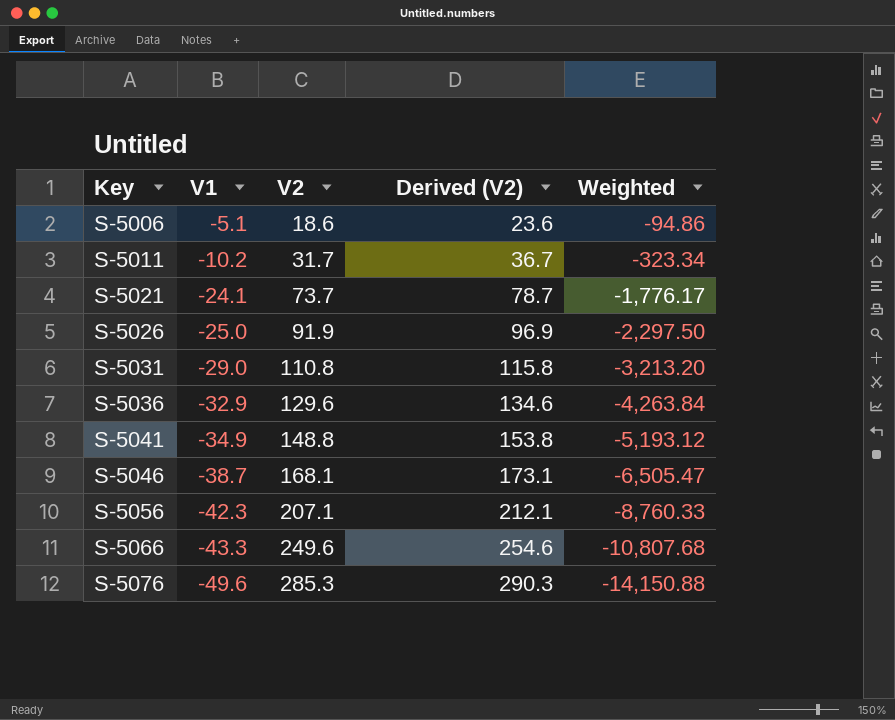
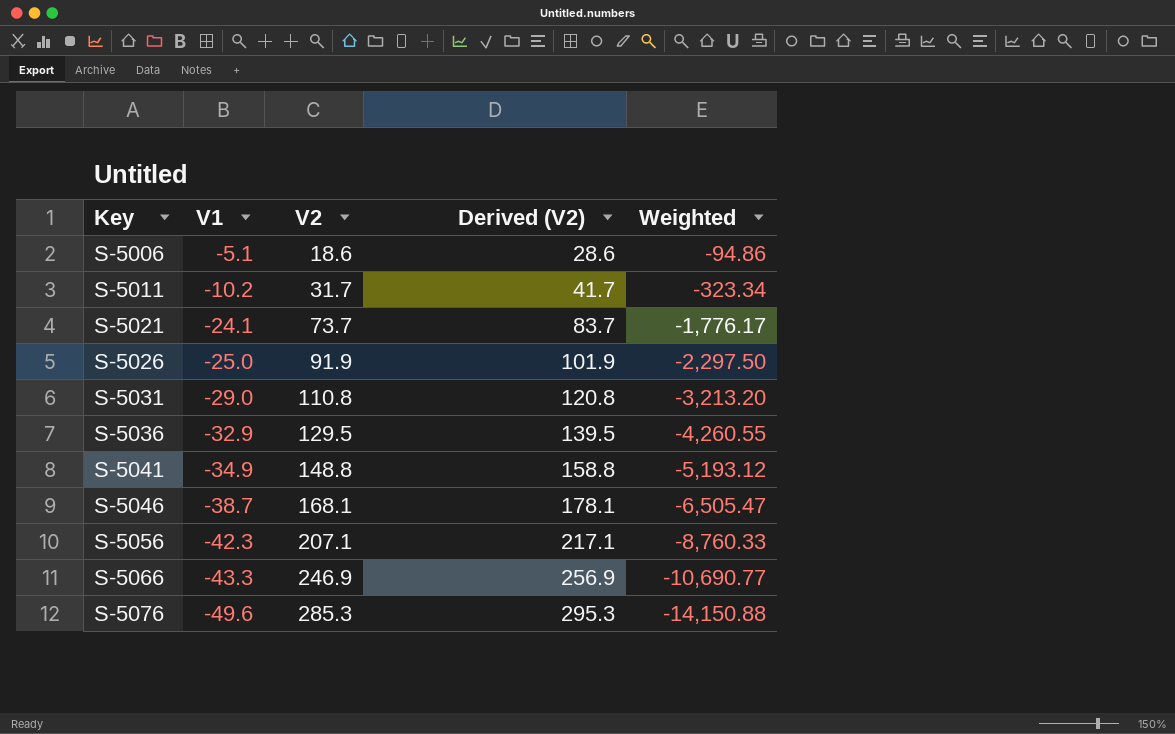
column Derived (V2) | formula: [V2] + 5 -> [V2] + 10
S-5036 | V2: 129.6 -> 129.5
S-5036 | Weighted: -4,263.84 -> -4,260.55
S-5066 | V2: 249.6 -> 246.9
S-5066 | Weighted: -10,807.68 -> -10,690.77

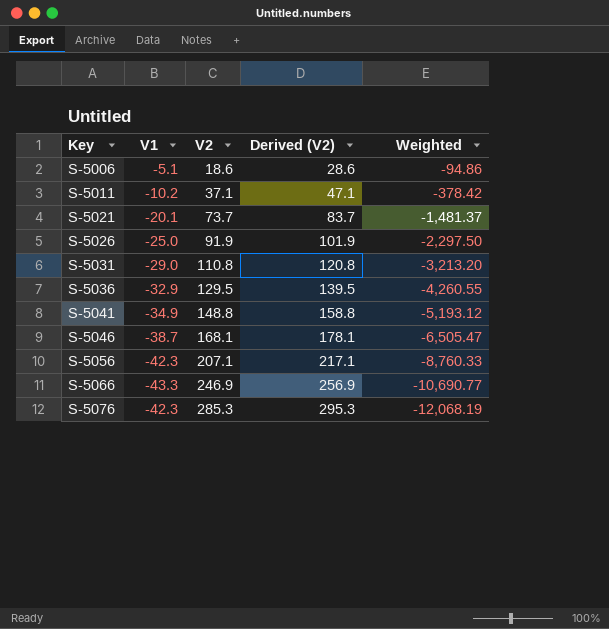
S-5011 | V2: 31.7 -> 37.1
S-5011 | Derived (V2): 41.7 -> 47.1
S-5011 | Weighted: -323.34 -> -378.42
S-5021 | V1: -24.1 -> -20.1
S-5021 | Weighted: -1,776.17 -> -1,481.37
S-5076 | V1: -49.6 -> -42.3
S-5076 | Weighted: -14,150.88 -> -12,068.19

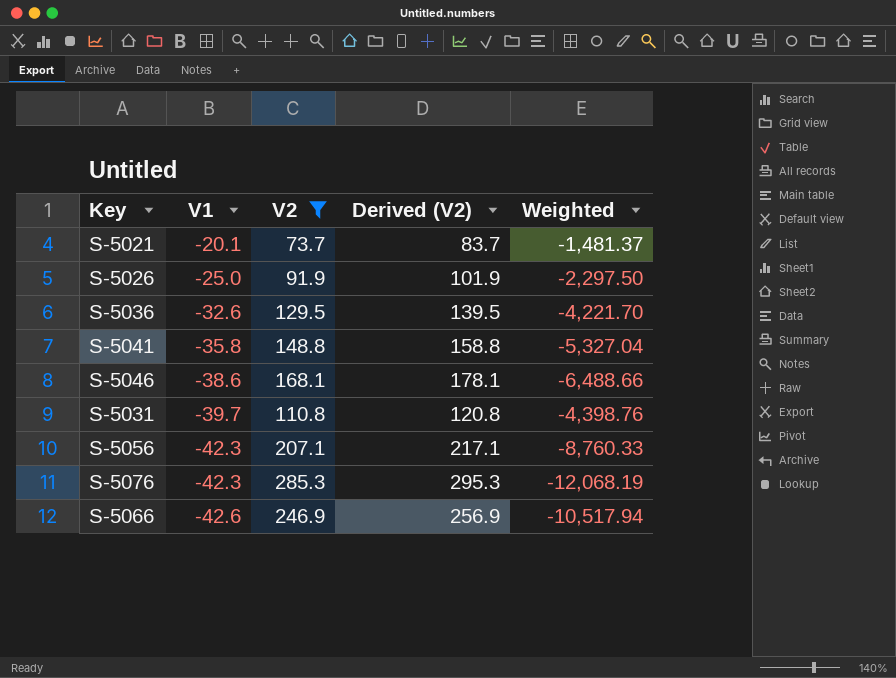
filter: none -> V2 >= 73.7
row order: Key ascending -> V1 descending
S-5036 | V1: -32.9 -> -32.6
S-5036 | Weighted: -4,260.55 -> -4,221.70
S-5041 | V1: -34.9 -> -35.8
S-5041 | Weighted: -5,193.12 -> -5,327.04
S-5046 | V1: -38.7 -> -38.6
S-5046 | Weighted: -6,505.47 -> -6,488.66
S-5031 | V1: -29.0 -> -39.7
S-5031 | Weighted: -3,213.20 -> -4,398.76
S-5066 | V1: -43.3 -> -42.6
S-5066 | Weighted: -10,690.77 -> -10,517.94

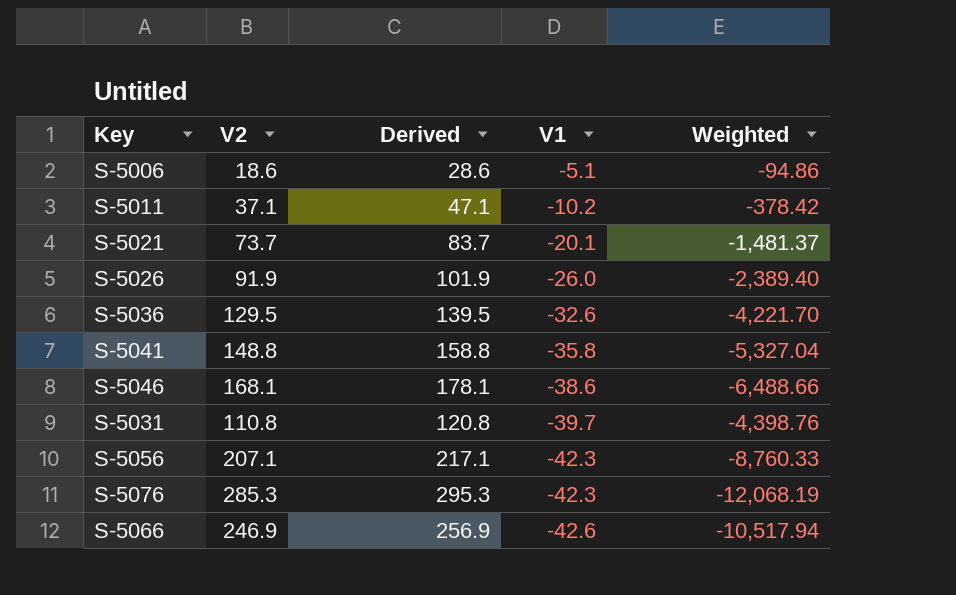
filter: V2 >= 73.7 -> none
column name: Derived (V2) -> Derived
column V1 | position: 2 -> 4
S-5026 | V1: -25.0 -> -26.0
S-5026 | Weighted: -2,297.50 -> -2,389.40

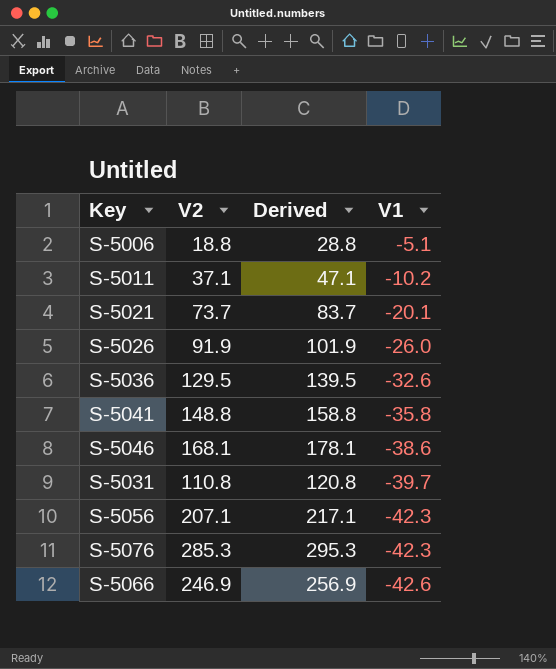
column Weighted | formula: [V2] * [V1] -> none
S-5006 | V2: 18.6 -> 18.8
S-5006 | Derived: 28.6 -> 28.8

